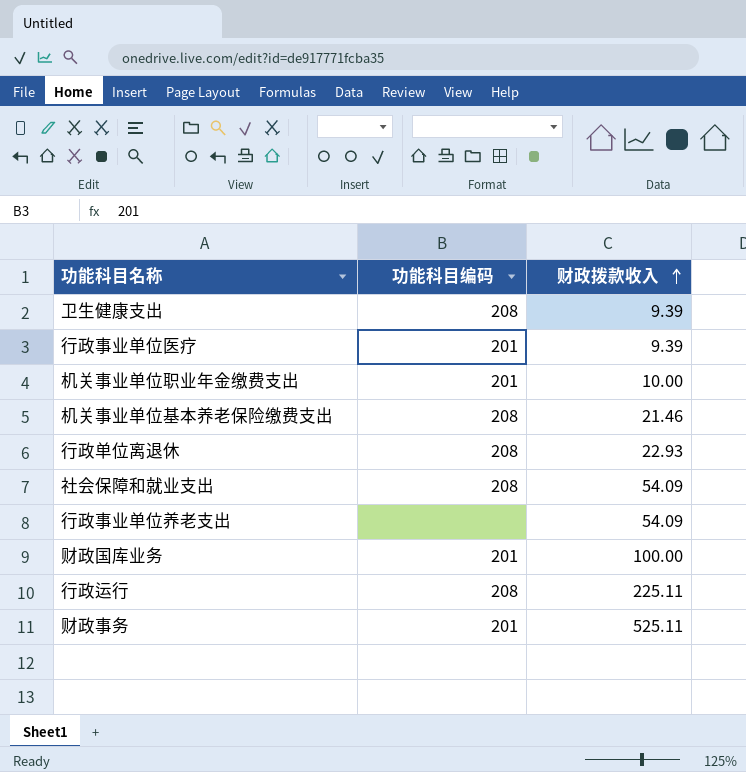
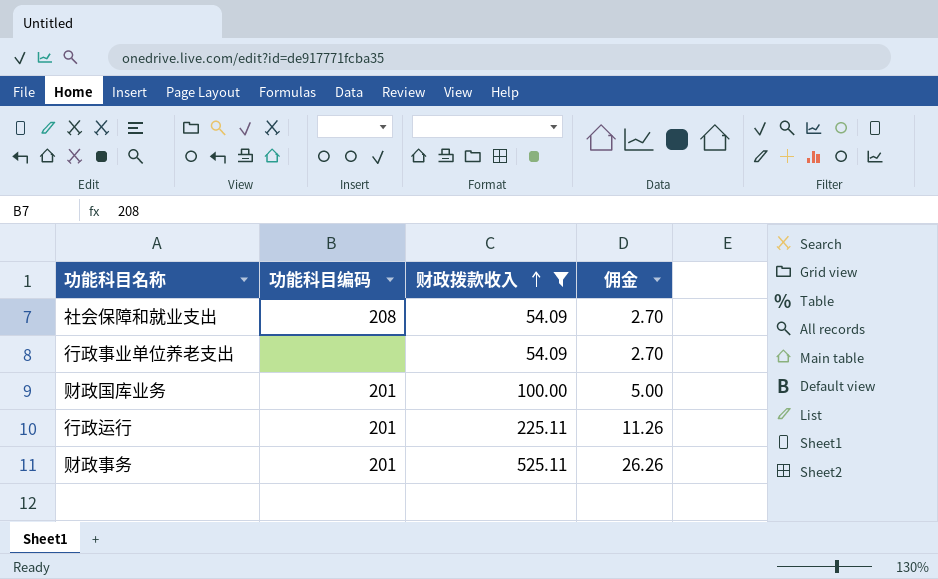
filter: none -> 财政拨款收入 >= 54.09
column 佣金 | formula: none -> [财政拨款收入] * 0.05
行政运行 | 功能科目编码: 208 -> 201

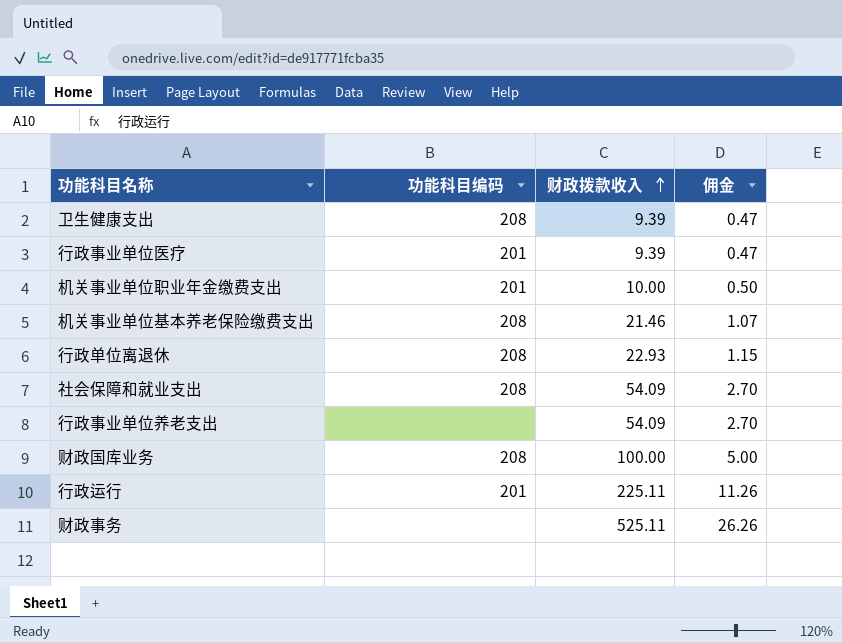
filter: 财政拨款收入 >= 54.09 -> none
财政国库业务 | 功能科目编码: 201 -> 208
财政事务 | 功能科目编码: 201 -> none

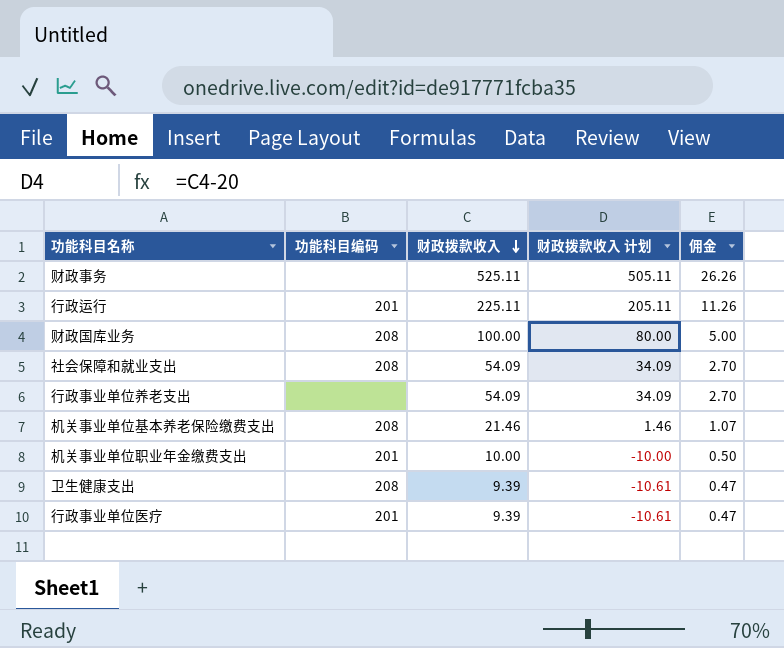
row order: 财政拨款收入 ascending -> 财政拨款收入 descending
column 财政拨款收入 计划 | formula: none -> [财政拨款收入] - 20
row 行政单位离退休: 208 | 22.93 | 1.15 -> none

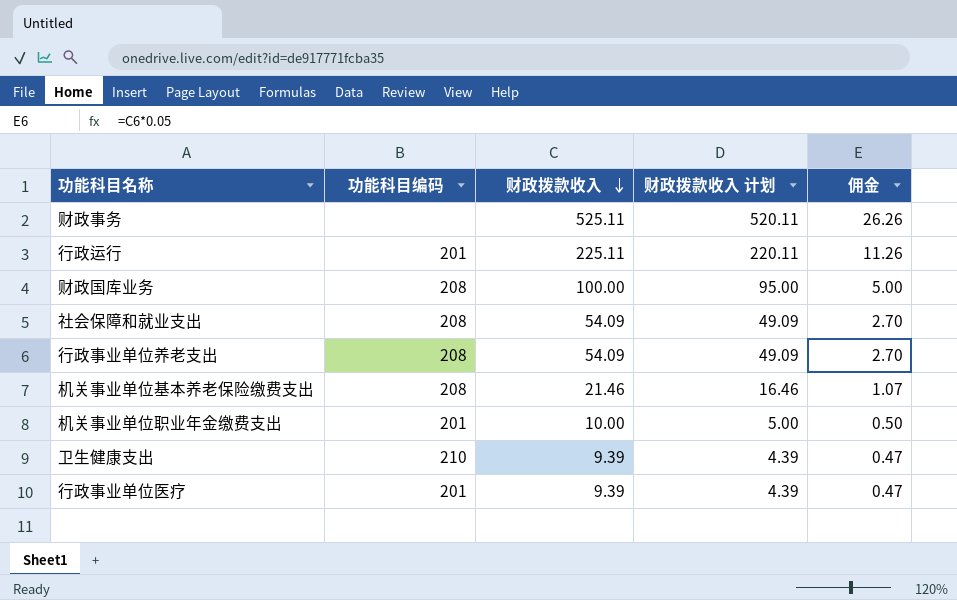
column 财政拨款收入 计划 | formula: [财政拨款收入] - 20 -> [财政拨款收入] - 5
行政事业单位养老支出 | 功能科目编码: none -> 208
卫生健康支出 | 功能科目编码: 208 -> 210

